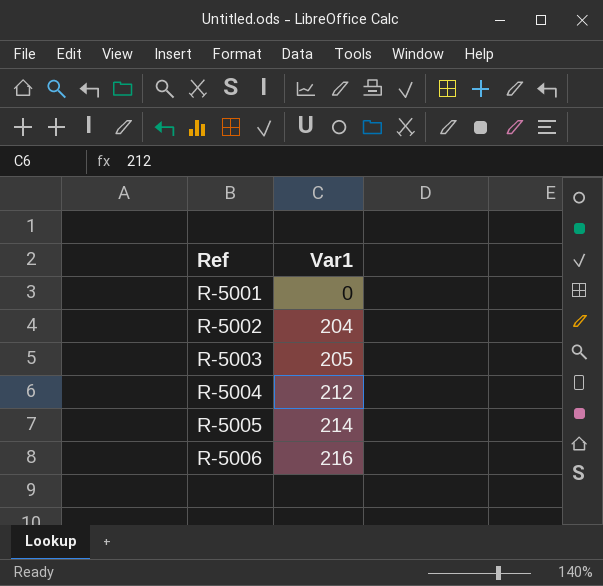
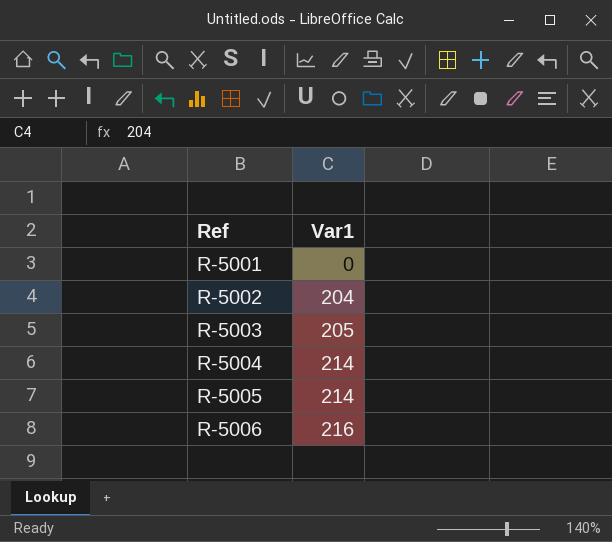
R-5004 | Var1: 212 -> 214

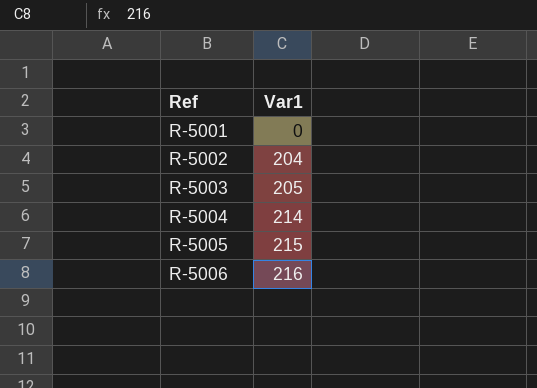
R-5005 | Var1: 214 -> 215

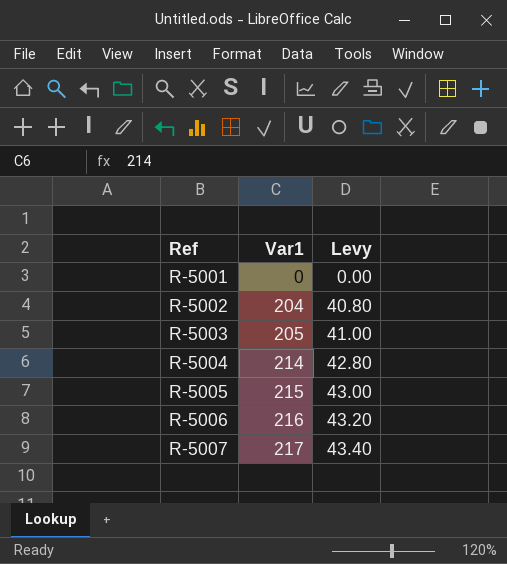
column Levy | formula: none -> [Var1] * 0.2
row R-5007: none -> 217 | 43.40

